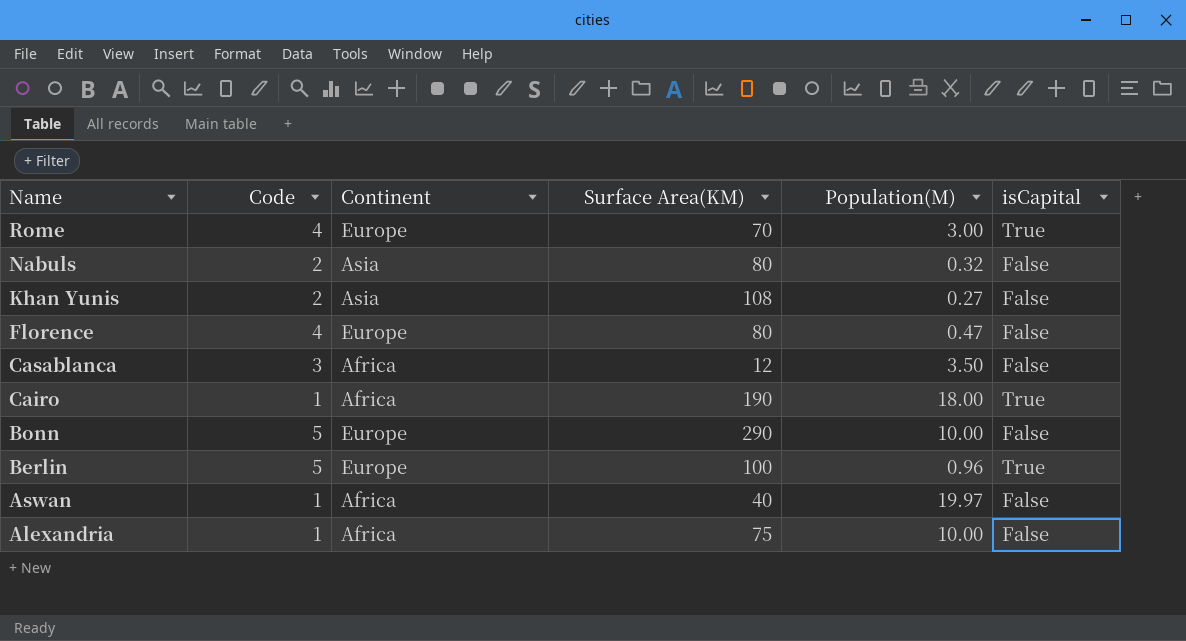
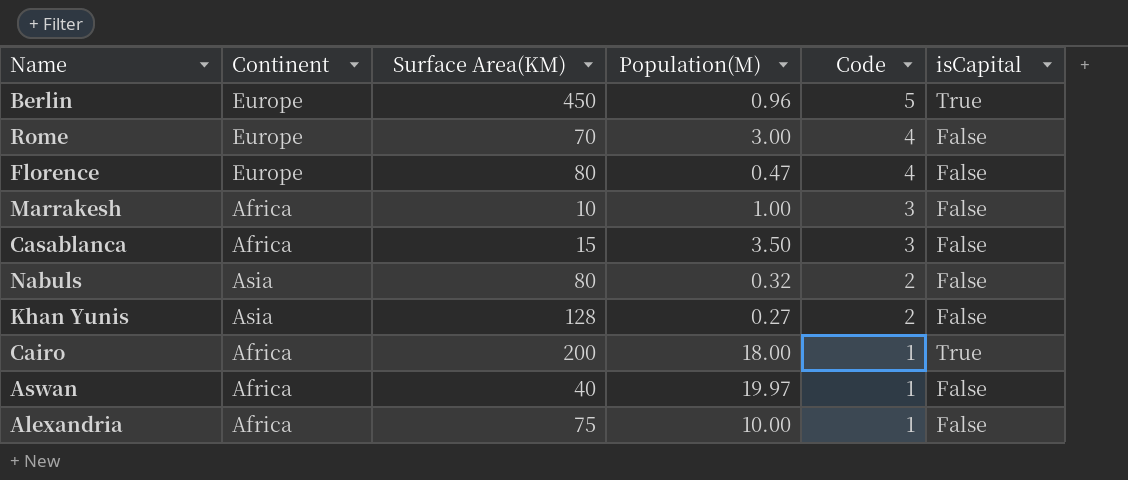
row order: Name descending -> Code descending
column Code | position: 2 -> 5
row Bonn: 5 | Europe | 290 | 10.00 | False -> none
Berlin | Surface Area(KM): 100 -> 450
Rome | isCapital: True -> False
row Marrakesh: none -> Africa | 10 | 1.00 | 3 | False
Casablanca | Surface Area(KM): 12 -> 15
Khan Yunis | Surface Area(KM): 108 -> 128
Cairo | Surface Area(KM): 190 -> 200

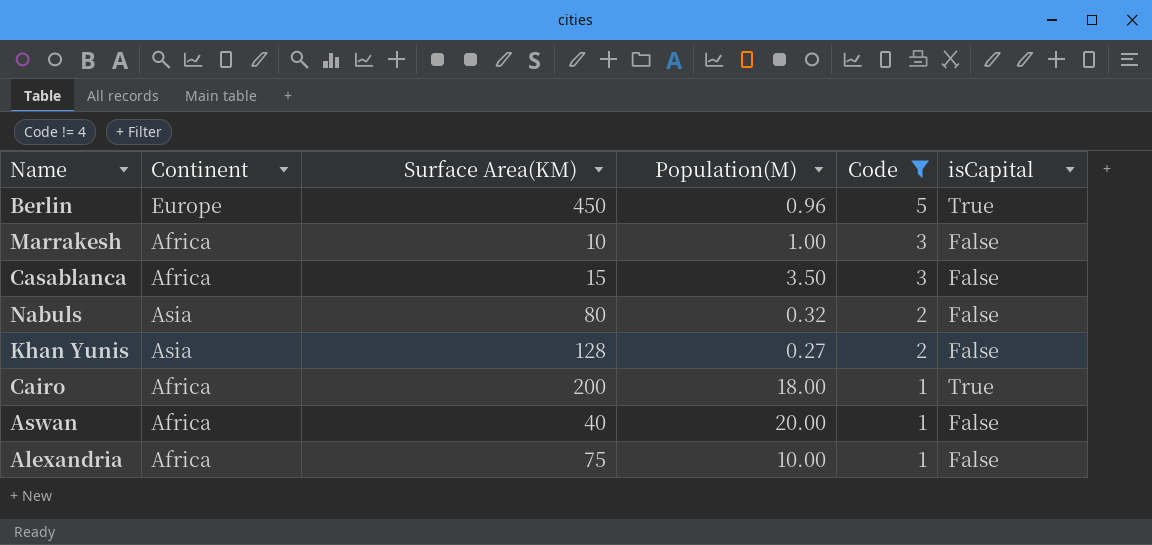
filter: none -> Code != 4
Aswan | Population(M): 19.97 -> 20.00

